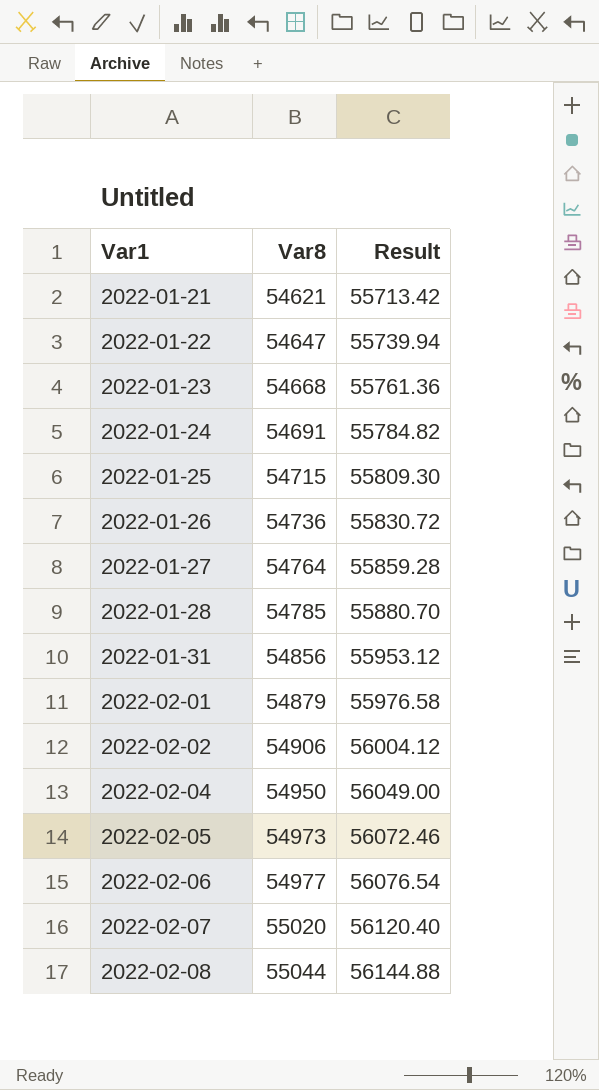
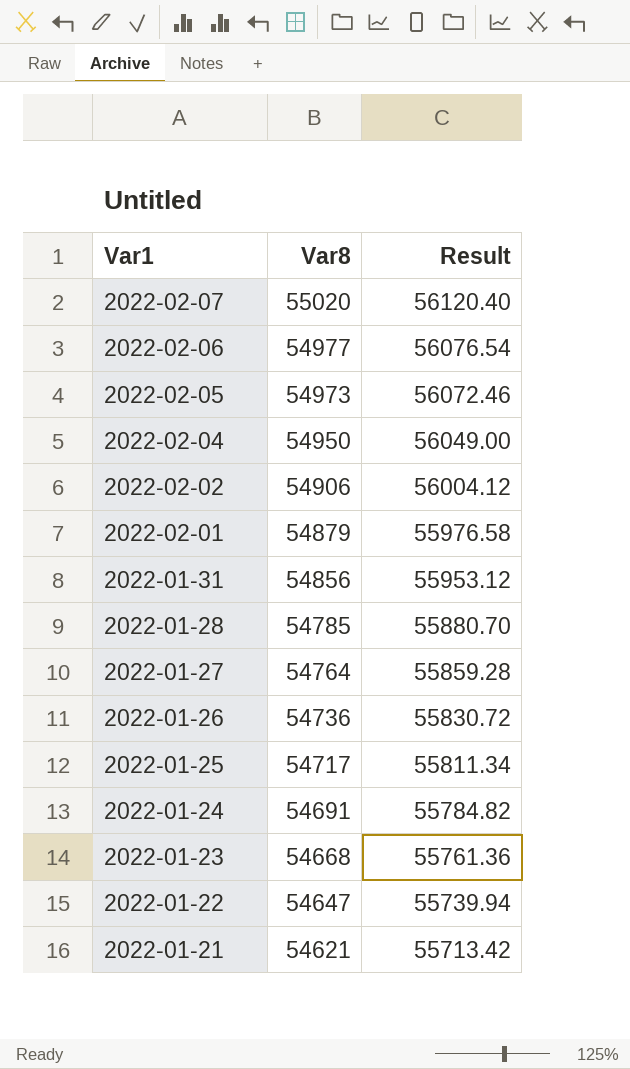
row order: Var1 ascending -> Var1 descending
row 2022-02-08: 55044 | 56144.88 -> none
2022-01-25 | Var8: 54715 -> 54717
2022-01-25 | Result: 55809.30 -> 55811.34

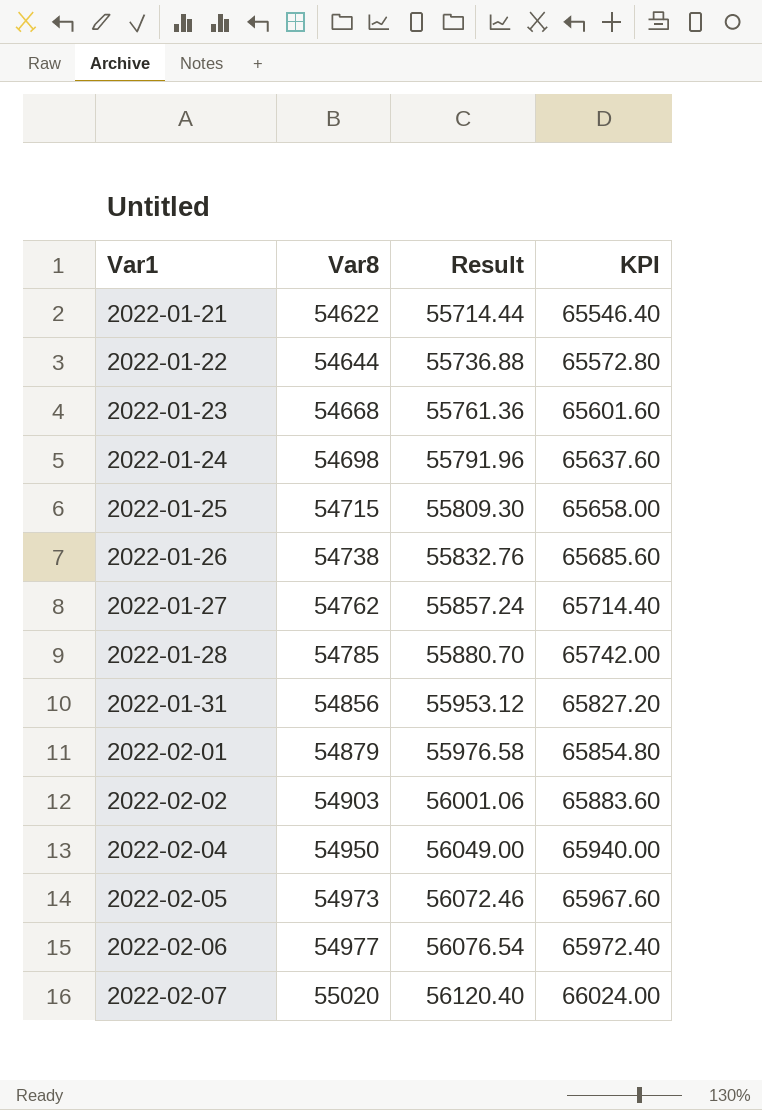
row order: Var1 descending -> Var1 ascending
column KPI | formula: none -> [Var8] * 1.2
2022-01-21 | Var8: 54621 -> 54622
2022-01-21 | Result: 55713.42 -> 55714.44
2022-01-22 | Var8: 54647 -> 54644
2022-01-22 | Result: 55739.94 -> 55736.88
2022-01-24 | Var8: 54691 -> 54698
2022-01-24 | Result: 55784.82 -> 55791.96
2022-01-25 | Var8: 54717 -> 54715
2022-01-25 | Result: 55811.34 -> 55809.30
2022-01-26 | Var8: 54736 -> 54738
2022-01-26 | Result: 55830.72 -> 55832.76
2022-01-27 | Var8: 54764 -> 54762
2022-01-27 | Result: 55859.28 -> 55857.24
2022-02-02 | Var8: 54906 -> 54903
2022-02-02 | Result: 56004.12 -> 56001.06

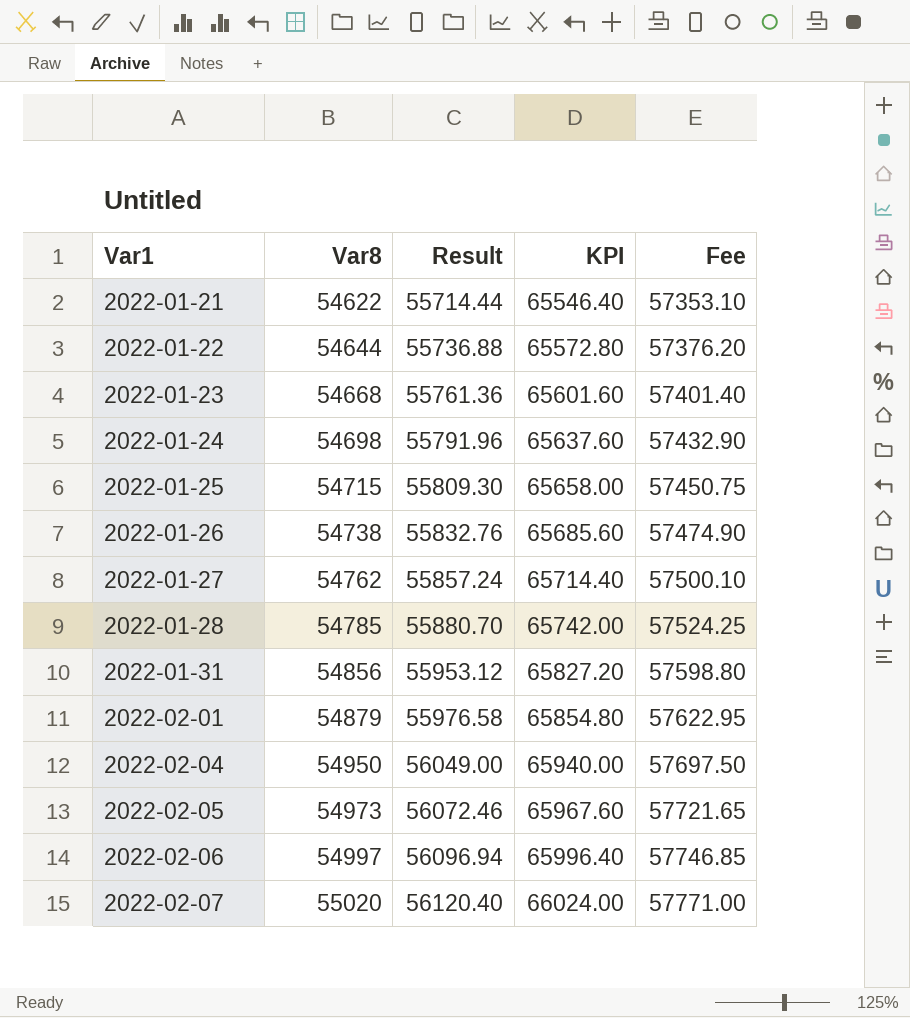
column Fee | formula: none -> [Var8] * 1.05
row 2022-02-02: 54903 | 56001.06 | 65883.60 -> none
2022-02-06 | Var8: 54977 -> 54997
2022-02-06 | Result: 56076.54 -> 56096.94
2022-02-06 | KPI: 65972.40 -> 65996.40

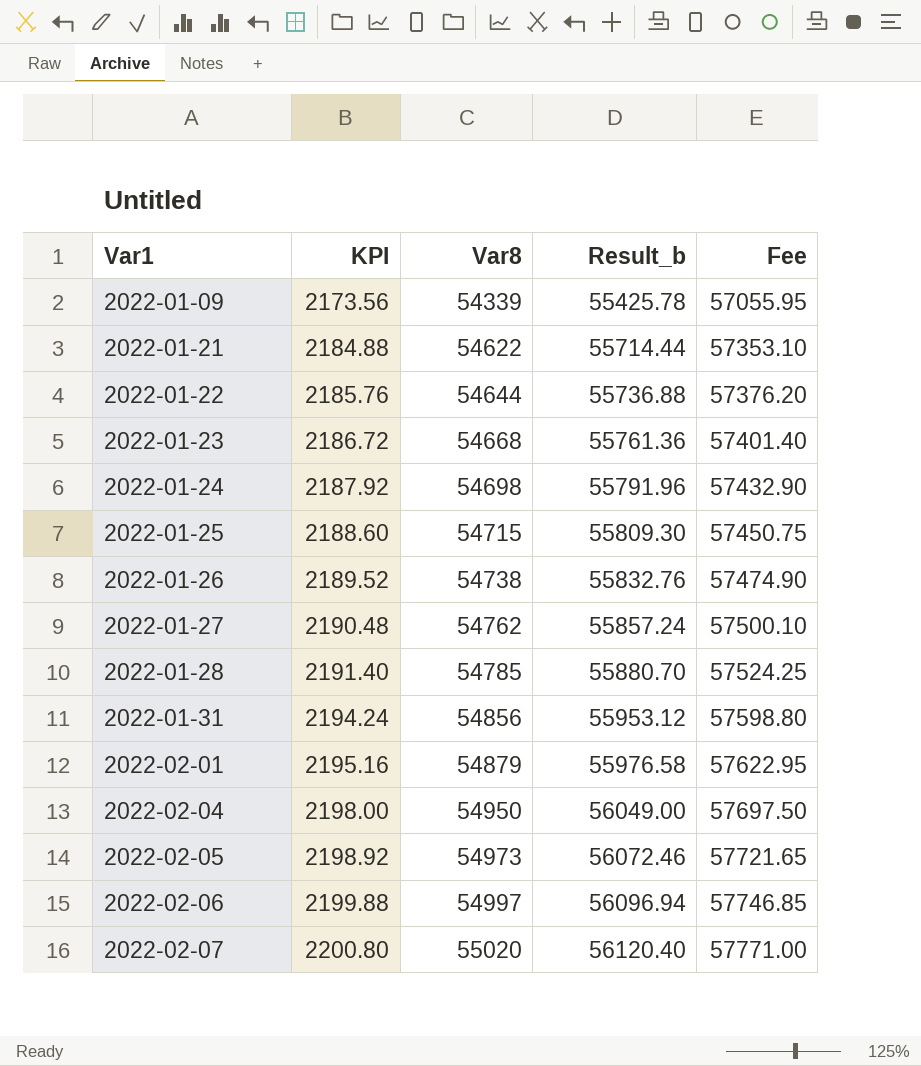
column KPI | formula: [Var8] * 1.2 -> [Var8] * 0.04
column KPI | position: 4 -> 2
column name: Result -> Result_b
row 2022-01-09: none -> 2173.56 | 54339 | 55425.78 | 57055.95

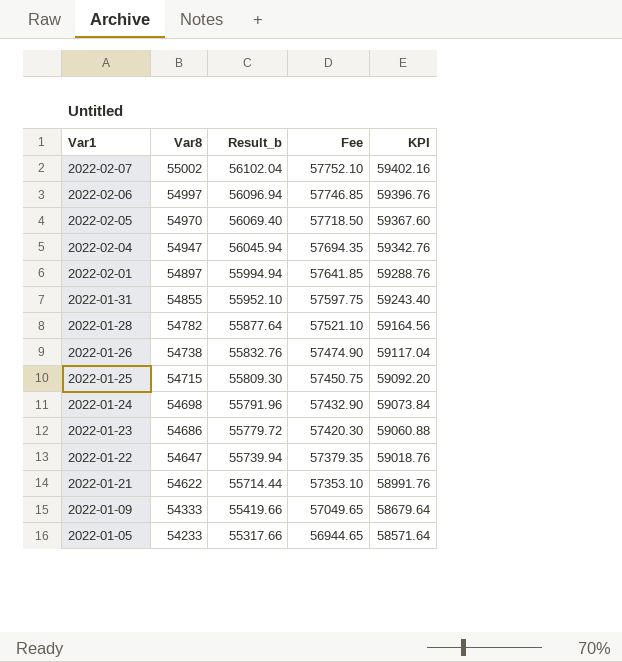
row order: Var1 ascending -> Var1 descending
column KPI | formula: [Var8] * 0.04 -> [Var8] * 1.08
column KPI | position: 2 -> 5
row 2022-01-27: 2190.48 | 54762 | 55857.24 | 57500.10 -> none
2022-02-07 | Var8: 55020 -> 55002
2022-02-07 | Result_b: 56120.40 -> 56102.04
2022-02-07 | Fee: 57771.00 -> 57752.10
2022-02-05 | Var8: 54973 -> 54970
2022-02-05 | Result_b: 56072.46 -> 56069.40
2022-02-05 | Fee: 57721.65 -> 57718.50
2022-02-04 | Var8: 54950 -> 54947
2022-02-04 | Result_b: 56049.00 -> 56045.94
2022-02-04 | Fee: 57697.50 -> 57694.35
2022-02-01 | Var8: 54879 -> 54897
2022-02-01 | Result_b: 55976.58 -> 55994.94
2022-02-01 | Fee: 57622.95 -> 57641.85
2022-01-31 | Var8: 54856 -> 54855
2022-01-31 | Result_b: 55953.12 -> 55952.10
2022-01-31 | Fee: 57598.80 -> 57597.75
2022-01-28 | Var8: 54785 -> 54782
2022-01-28 | Result_b: 55880.70 -> 55877.64
2022-01-28 | Fee: 57524.25 -> 57521.10
2022-01-23 | Var8: 54668 -> 54686
2022-01-23 | Result_b: 55761.36 -> 55779.72
2022-01-23 | Fee: 57401.40 -> 57420.30
2022-01-22 | Var8: 54644 -> 54647
2022-01-22 | Result_b: 55736.88 -> 55739.94
2022-01-22 | Fee: 57376.20 -> 57379.35
2022-01-09 | Var8: 54339 -> 54333
2022-01-09 | Result_b: 55425.78 -> 55419.66
2022-01-09 | Fee: 57055.95 -> 57049.65
row 2022-01-05: none -> 54233 | 55317.66 | 56944.65 | 58571.64

